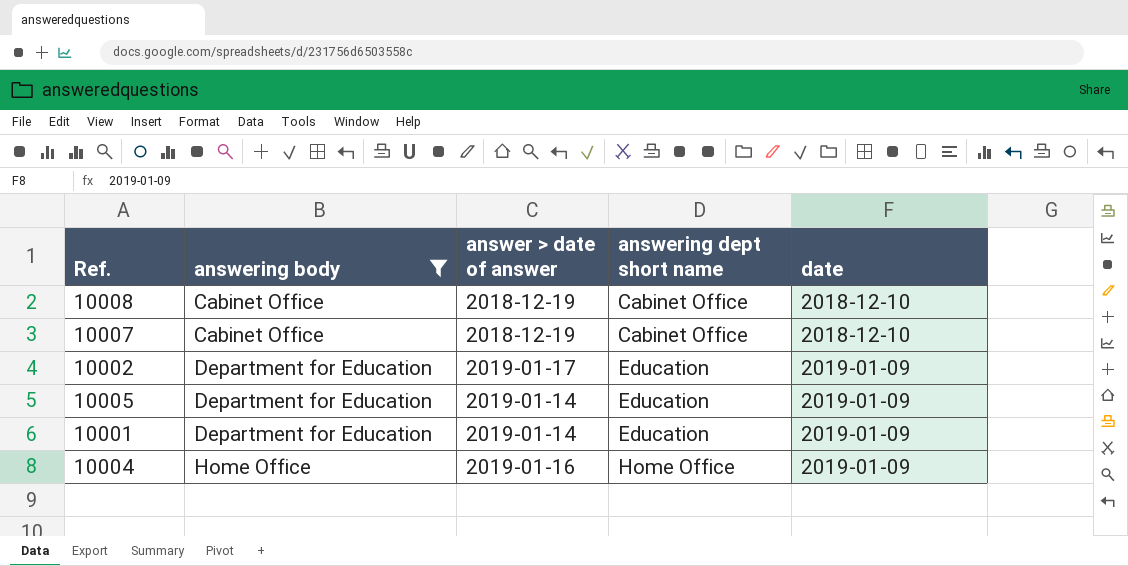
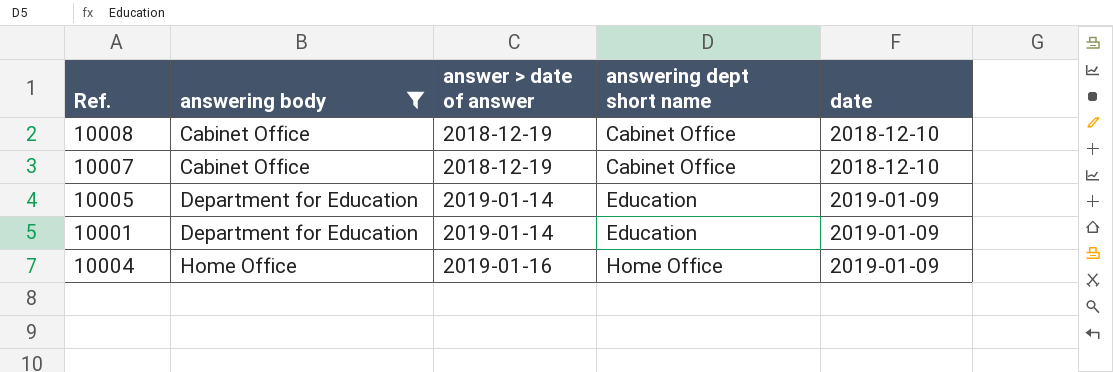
row 10002: Department for Education | 2019-01-17 | Education | 2019-01-09 -> none

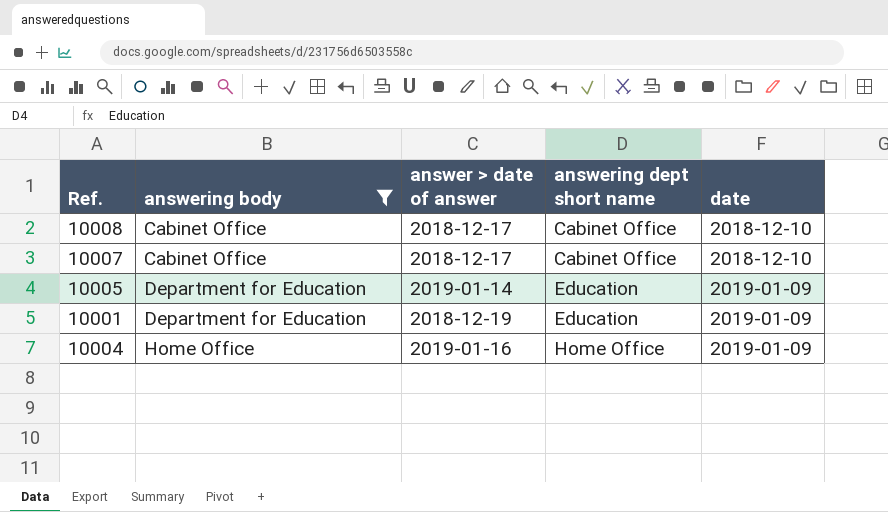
10008 | answer > date of answer: 2018-12-19 -> 2018-12-17
10007 | answer > date of answer: 2018-12-19 -> 2018-12-17
10001 | answer > date of answer: 2019-01-14 -> 2018-12-19

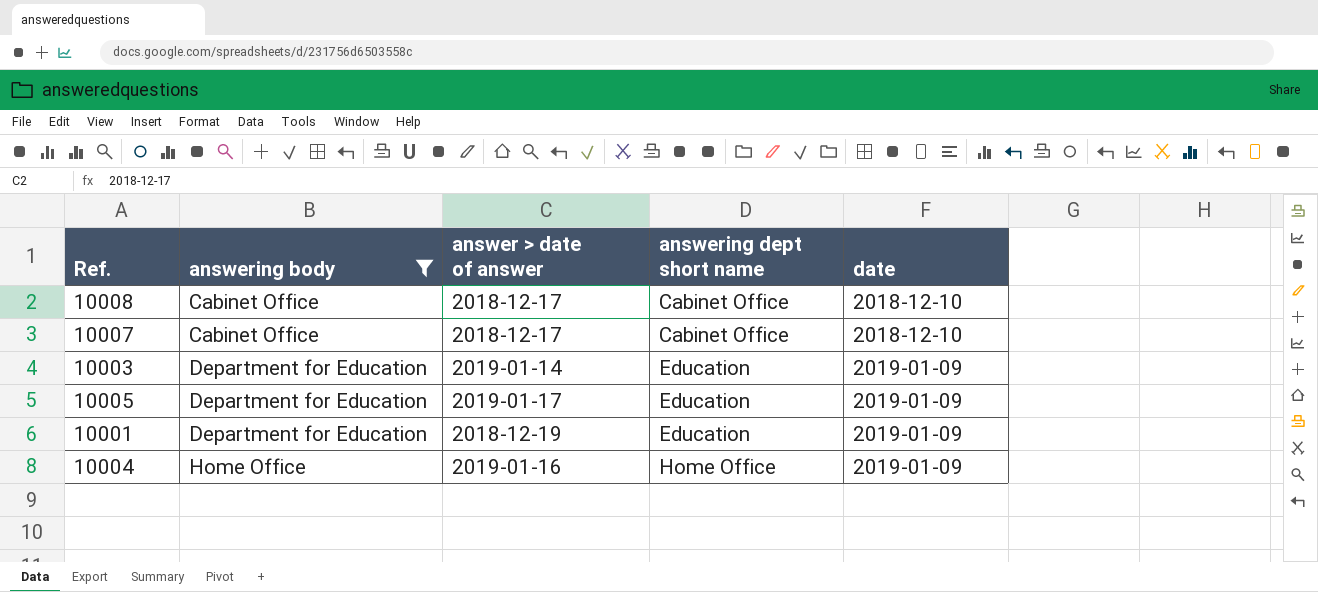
row 10003: none -> Department for Education | 2019-01-14 | Education | 2019-01-09
10005 | answer > date of answer: 2019-01-14 -> 2019-01-17

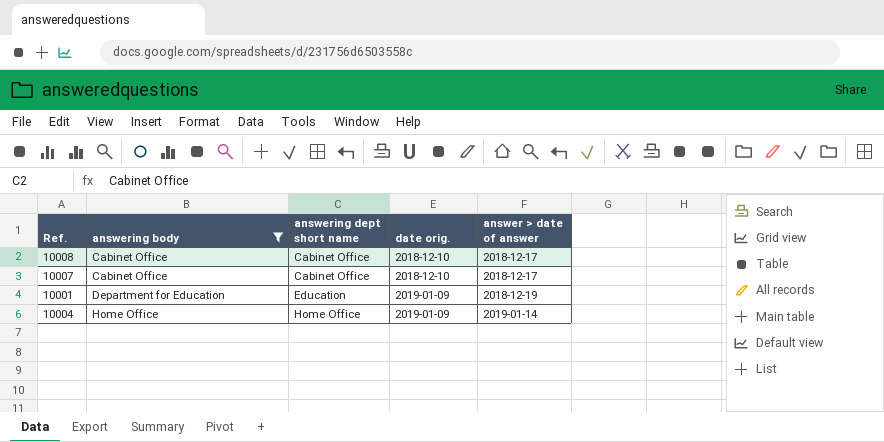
column name: date -> date orig.
column answer > date of answer | position: 3 -> 5
row 10003: Department for Education | 2019-01-14 | Education | 2019-01-09 -> none
row 10005: Department for Education | 2019-01-17 | Education | 2019-01-09 -> none
10004 | answer > date of answer: 2019-01-16 -> 2019-01-14

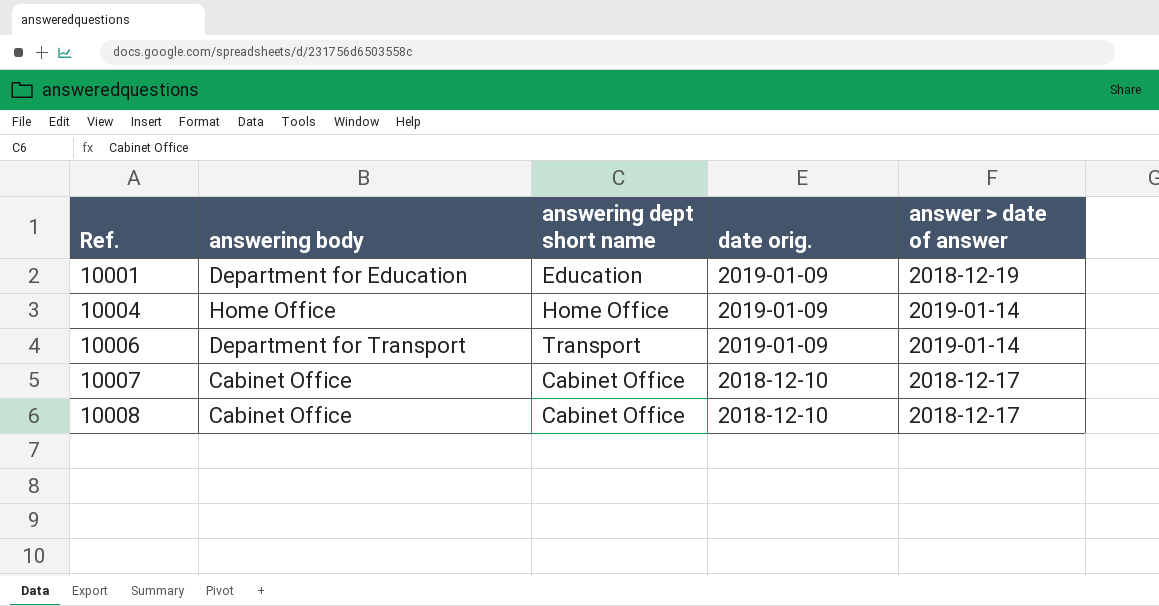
filter: answering body != Department for Transport -> none
row order: answering body ascending -> Ref. ascending

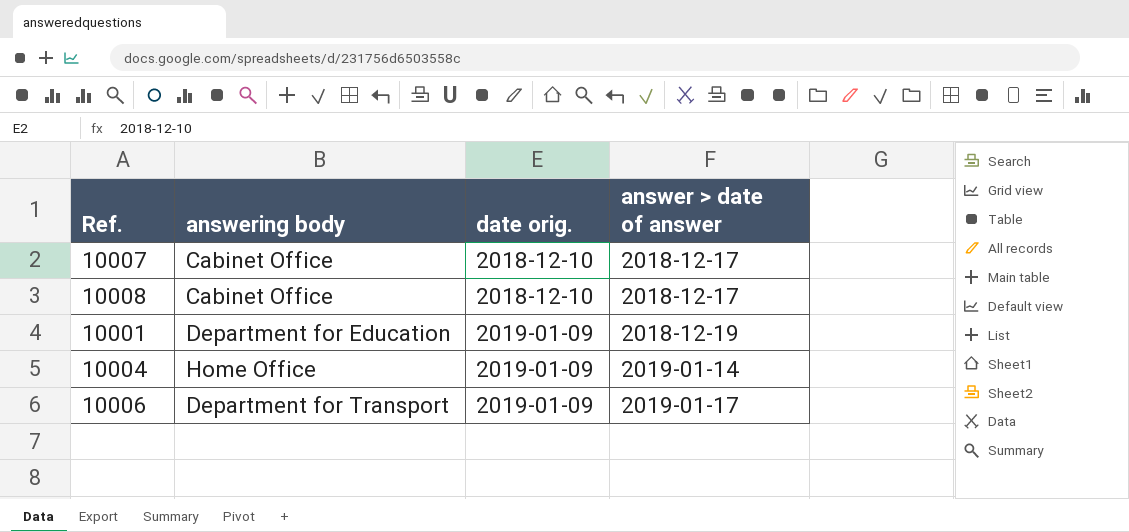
row order: Ref. ascending -> date orig. ascending
column answering dept short name | position: 3 -> none
10006 | answer > date of answer: 2019-01-14 -> 2019-01-17

